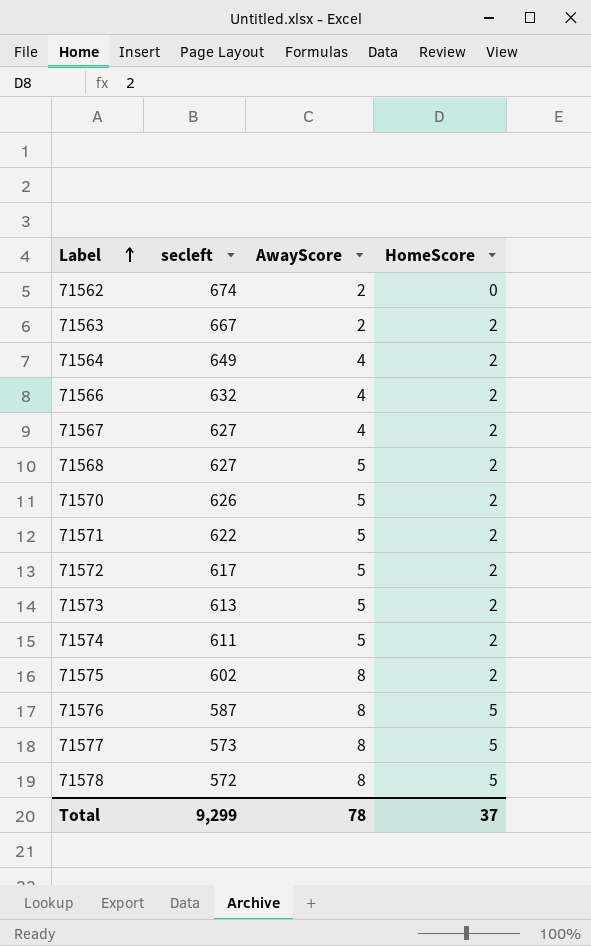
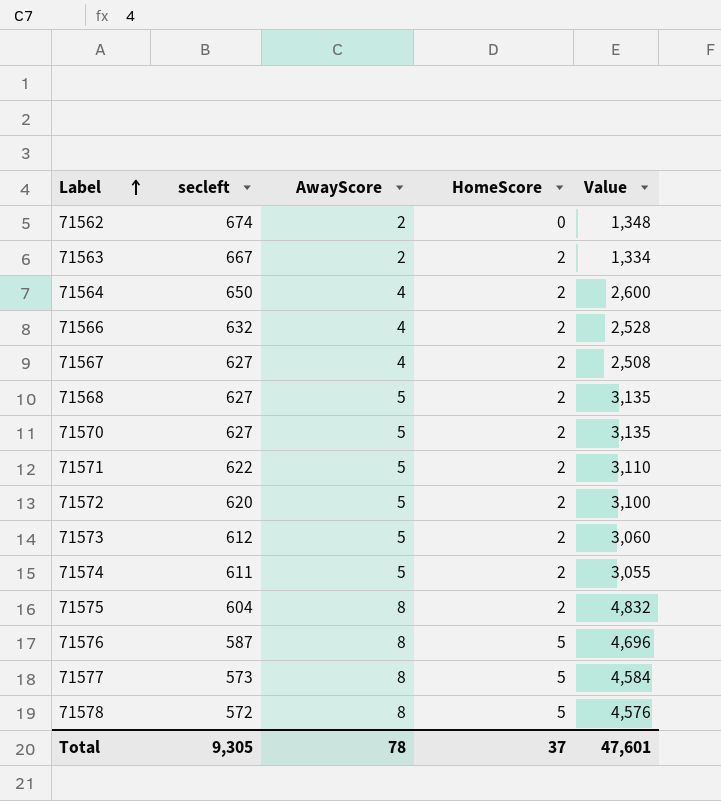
column Value | formula: none -> [secleft] * [AwayScore]
71564 | secleft: 649 -> 650
71570 | secleft: 626 -> 627
71572 | secleft: 617 -> 620
71573 | secleft: 613 -> 612
71575 | secleft: 602 -> 604
Total | secleft: 9,299 -> 9,305

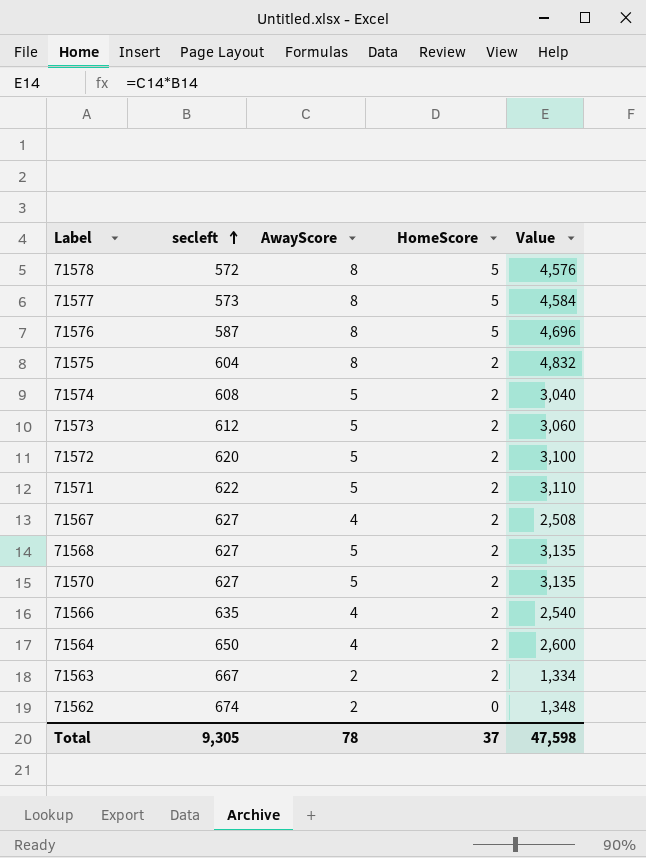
row order: Label ascending -> secleft ascending
71574 | secleft: 611 -> 608
71574 | Value: 3,055 -> 3,040
71566 | secleft: 632 -> 635
71566 | Value: 2,528 -> 2,540
Total | Value: 47,601 -> 47,598

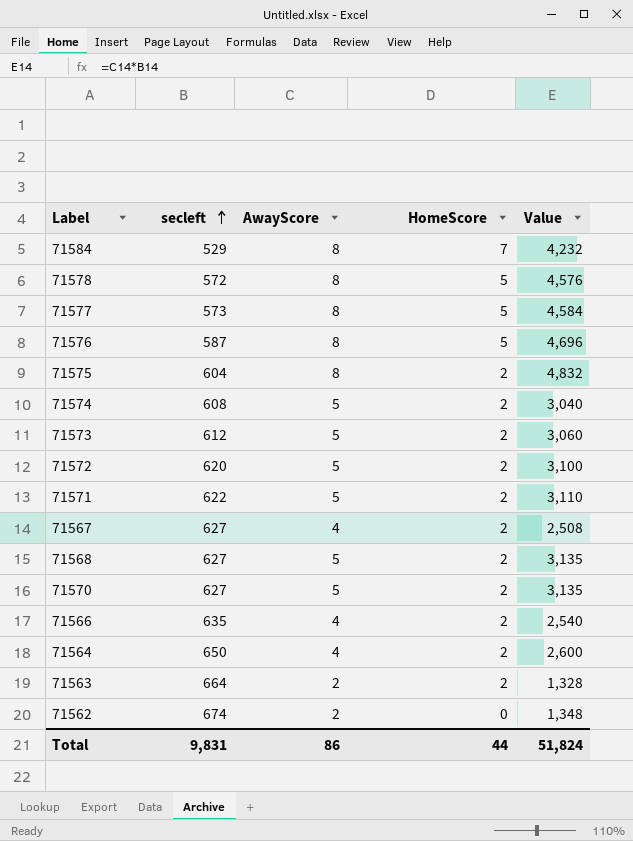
row 71584: none -> 529 | 8 | 7 | 4,232
71563 | secleft: 667 -> 664
71563 | Value: 1,334 -> 1,328
Total | secleft: 9,305 -> 9,831
Total | AwayScore: 78 -> 86
Total | HomeScore: 37 -> 44
Total | Value: 47,598 -> 51,824

